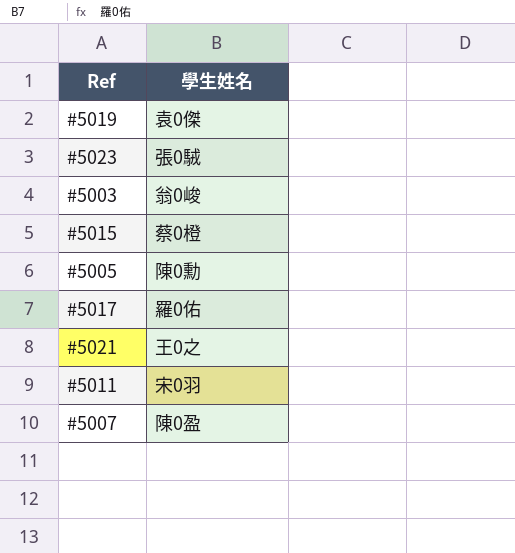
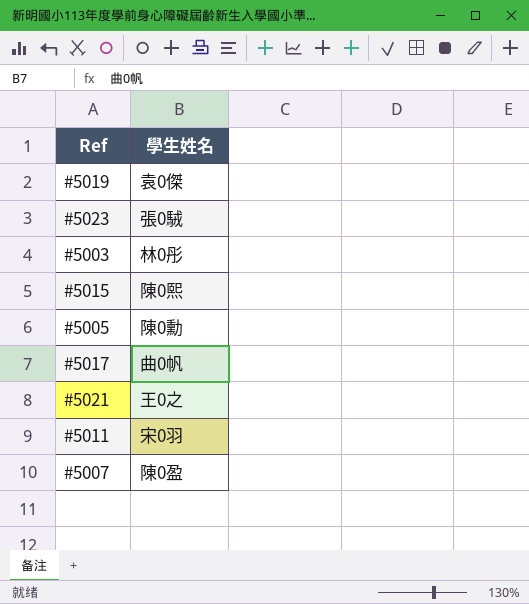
#5003 | 學生姓名: 翁0峻 -> 林0彤
#5015 | 學生姓名: 蔡0橙 -> 陳0熙
#5017 | 學生姓名: 羅0佑 -> 曲0帆

